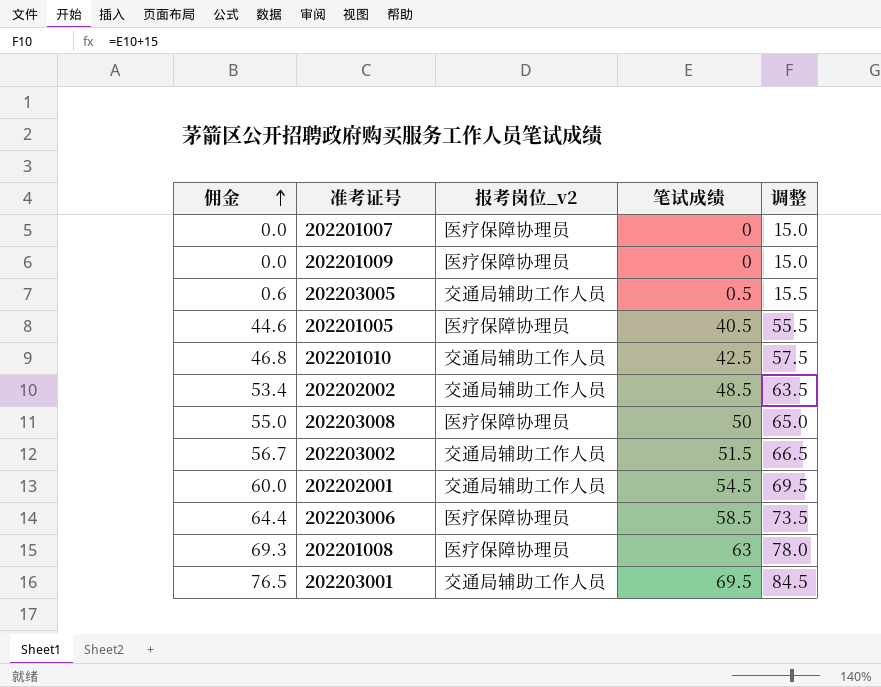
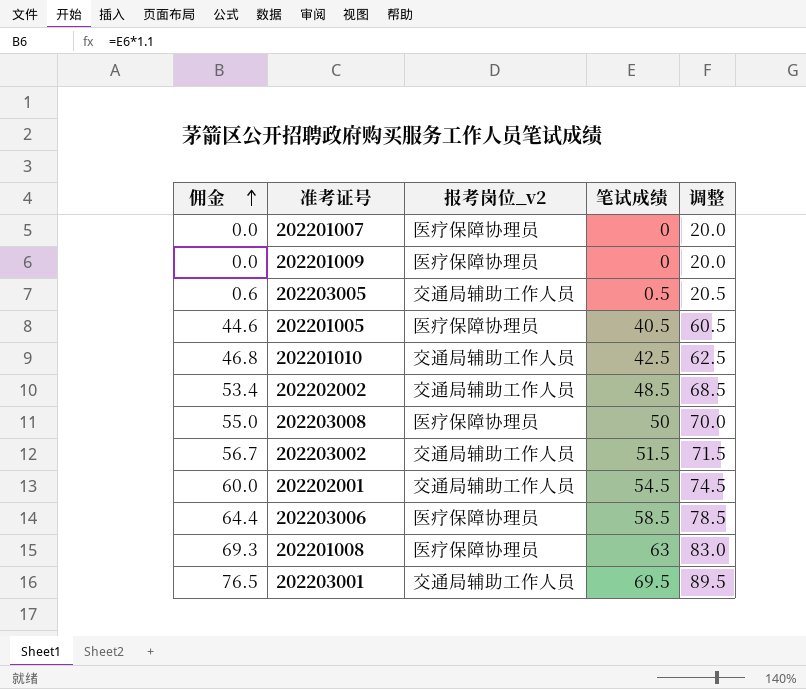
column 调整 | formula: [笔试成绩] + 15 -> [笔试成绩] + 20

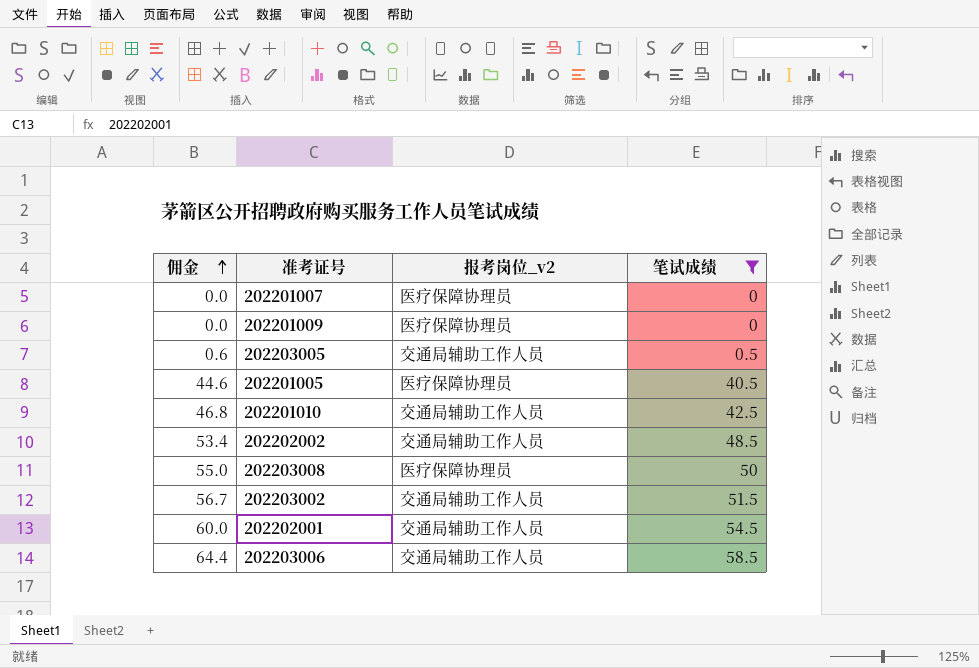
filter: none -> 笔试成绩 <= 58.5
column 调整 | formula: [笔试成绩] + 20 -> none
202203006 | 报考岗位_v2: 医疗保障协理员 -> 交通局辅助工作人员

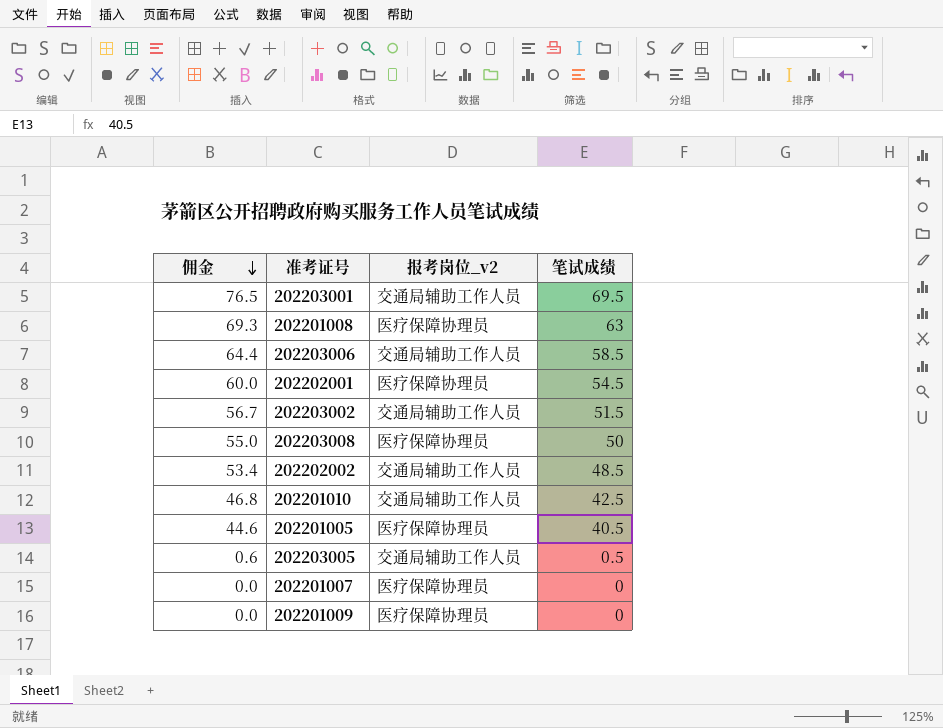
filter: 笔试成绩 <= 58.5 -> none
row order: 佣金 ascending -> 佣金 descending
202202001 | 报考岗位_v2: 交通局辅助工作人员 -> 医疗保障协理员

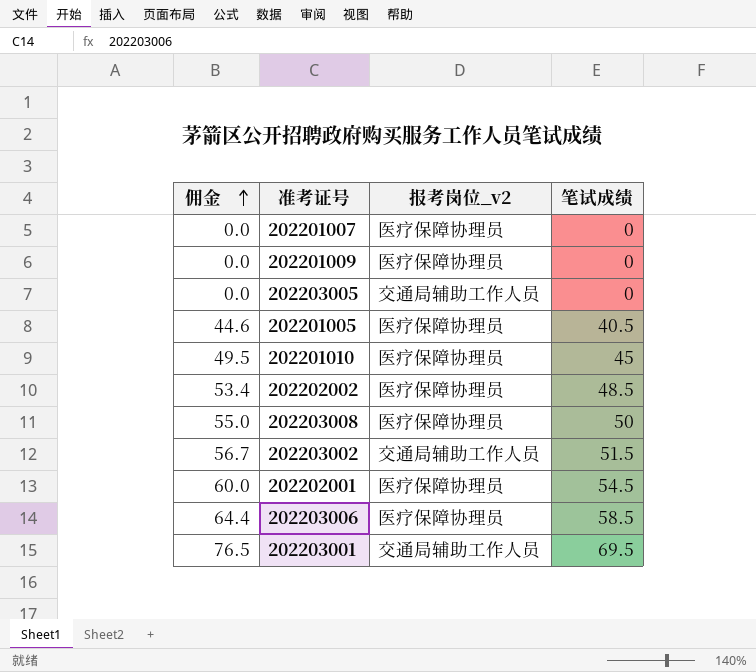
row order: 佣金 descending -> 佣金 ascending
row 202201008: 69.3 | 医疗保障协理员 | 63 -> none
202203005 | 佣金: 0.6 -> 0.0
202203005 | 笔试成绩: 0.5 -> 0
202201010 | 佣金: 46.8 -> 49.5
202201010 | 报考岗位_v2: 交通局辅助工作人员 -> 医疗保障协理员
202201010 | 笔试成绩: 42.5 -> 45
202202002 | 报考岗位_v2: 交通局辅助工作人员 -> 医疗保障协理员
202203006 | 报考岗位_v2: 交通局辅助工作人员 -> 医疗保障协理员

